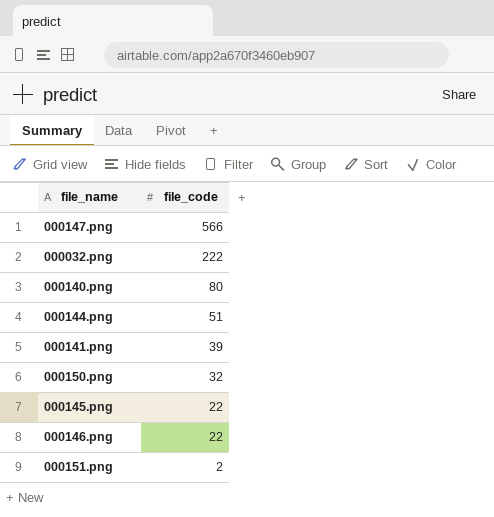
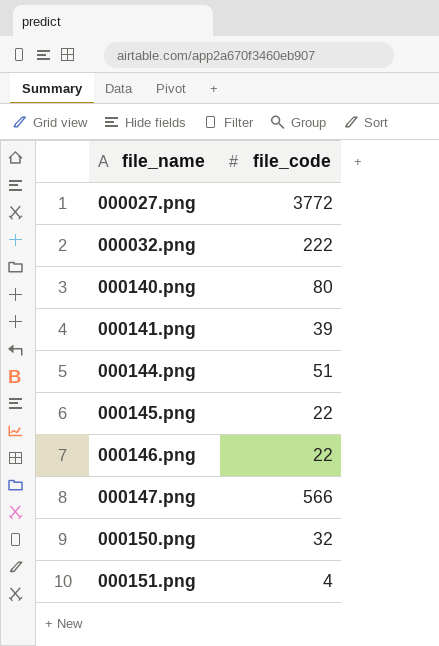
row order: file_code descending -> file_name ascending
row 000027.png: none -> 3772
000151.png | file_code: 2 -> 4

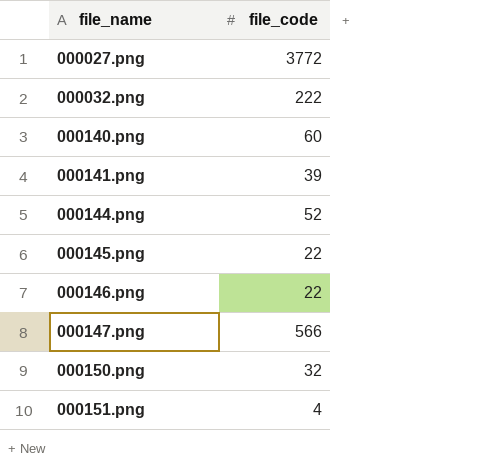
000140.png | file_code: 80 -> 60
000144.png | file_code: 51 -> 52

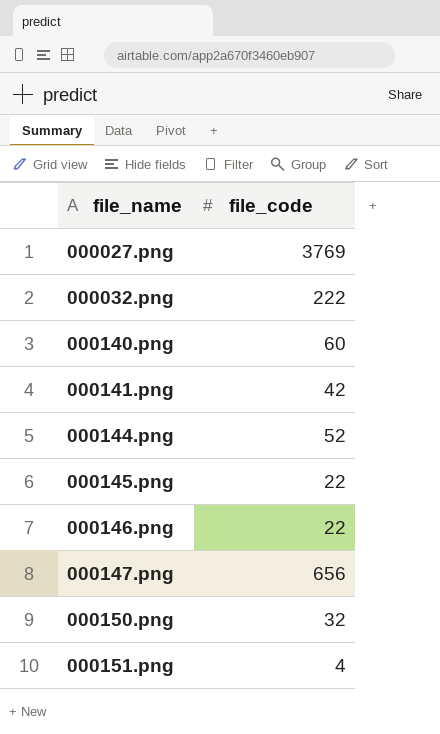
000027.png | file_code: 3772 -> 3769
000141.png | file_code: 39 -> 42
000147.png | file_code: 566 -> 656

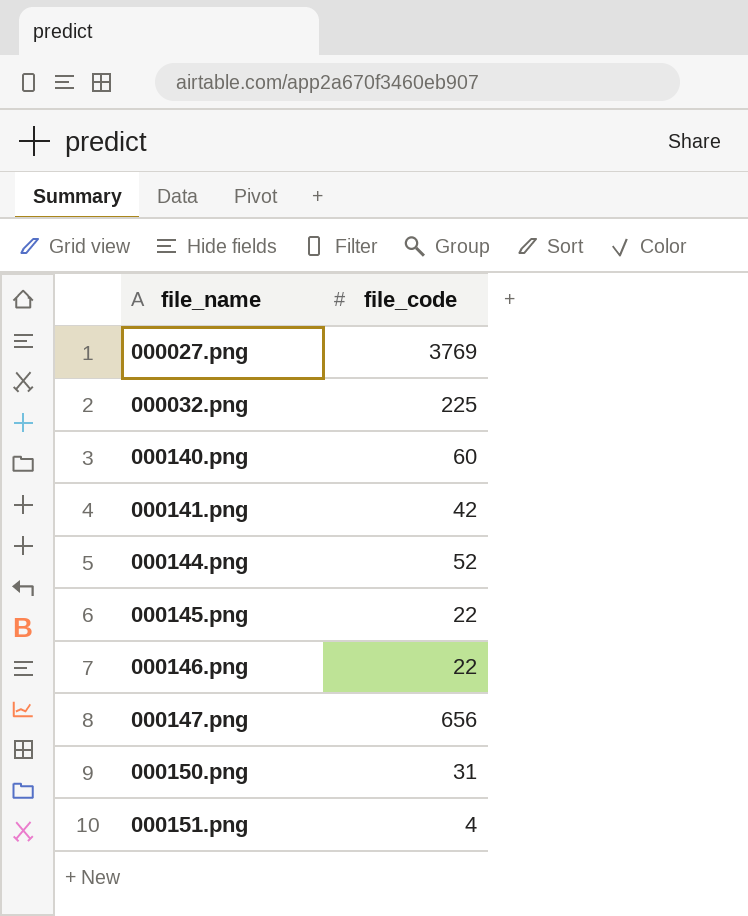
000032.png | file_code: 222 -> 225
000150.png | file_code: 32 -> 31

